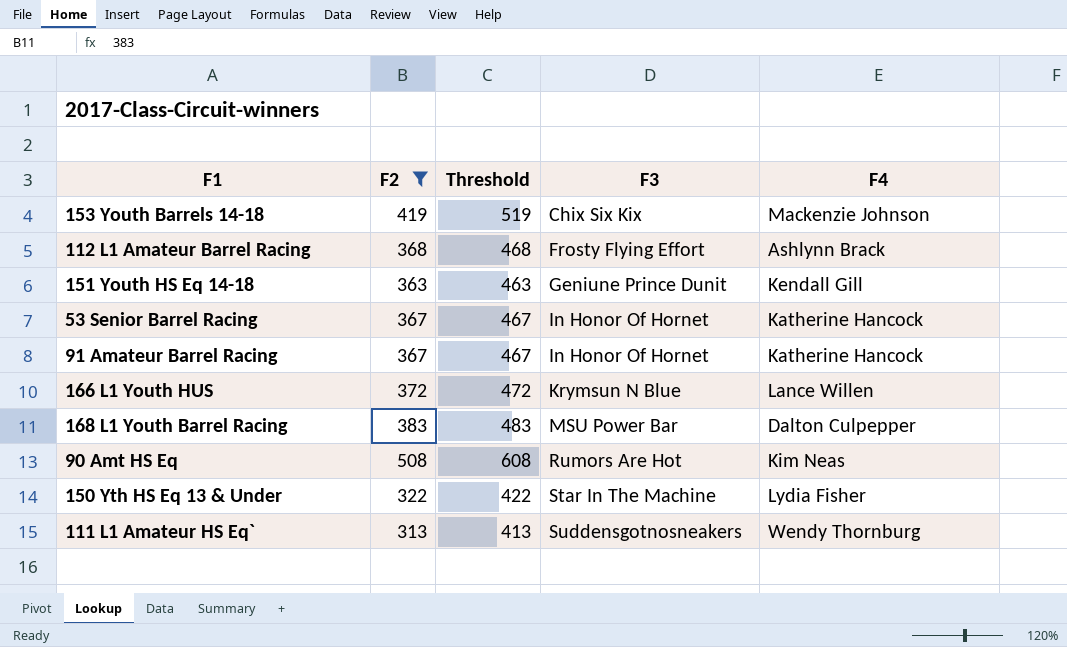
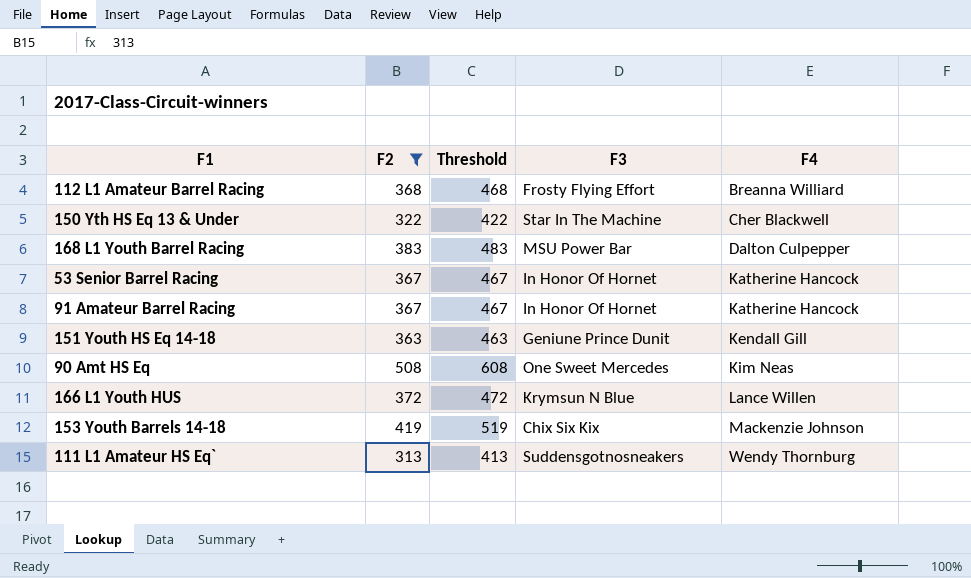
row order: F3 ascending -> F4 ascending
112 L1 Amateur Barrel Racing | F4: Ashlynn Brack -> Breanna Williard
150 Yth HS Eq 13 & Under | F4: Lydia Fisher -> Cher Blackwell
90 Amt HS Eq | F3: Rumors Are Hot -> One Sweet Mercedes

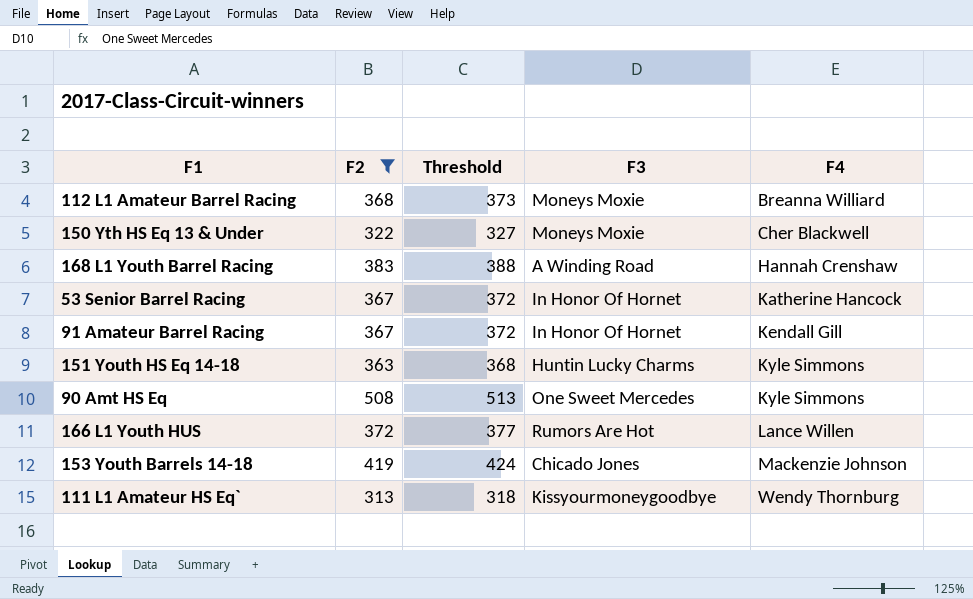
column Threshold | formula: [F2] + 100 -> [F2] + 5
112 L1 Amateur Barrel Racing | F3: Frosty Flying Effort -> Moneys Moxie
150 Yth HS Eq 13 & Under | F3: Star In The Machine -> Moneys Moxie
168 L1 Youth Barrel Racing | F3: MSU Power Bar -> A Winding Road
168 L1 Youth Barrel Racing | F4: Dalton Culpepper -> Hannah Crenshaw
91 Amateur Barrel Racing | F4: Katherine Hancock -> Kendall Gill
151 Youth HS Eq 14-18 | F3: Geniune Prince Dunit -> Huntin Lucky Charms
151 Youth HS Eq 14-18 | F4: Kendall Gill -> Kyle Simmons
90 Amt HS Eq | F4: Kim Neas -> Kyle Simmons
166 L1 Youth HUS | F3: Krymsun N Blue -> Rumors Are Hot
153 Youth Barrels 14-18 | F3: Chix Six Kix -> Chicado Jones
111 L1 Amateur HS Eq` | F3: Suddensgotnosneakers -> Kissyourmoneygoodbye

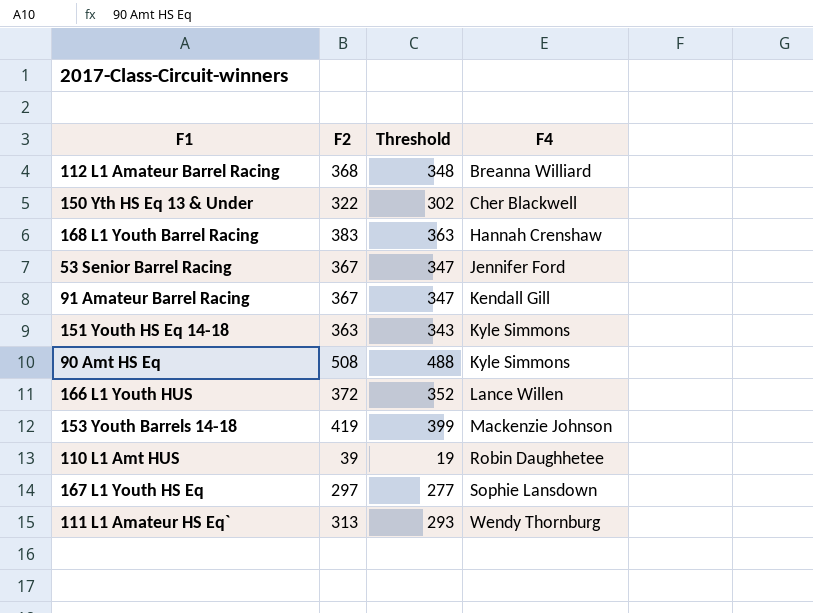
filter: F2 >= 313 -> none
column F3 | position: 4 -> none
column Threshold | formula: [F2] + 5 -> [F2] - 20
53 Senior Barrel Racing | F4: Katherine Hancock -> Jennifer Ford

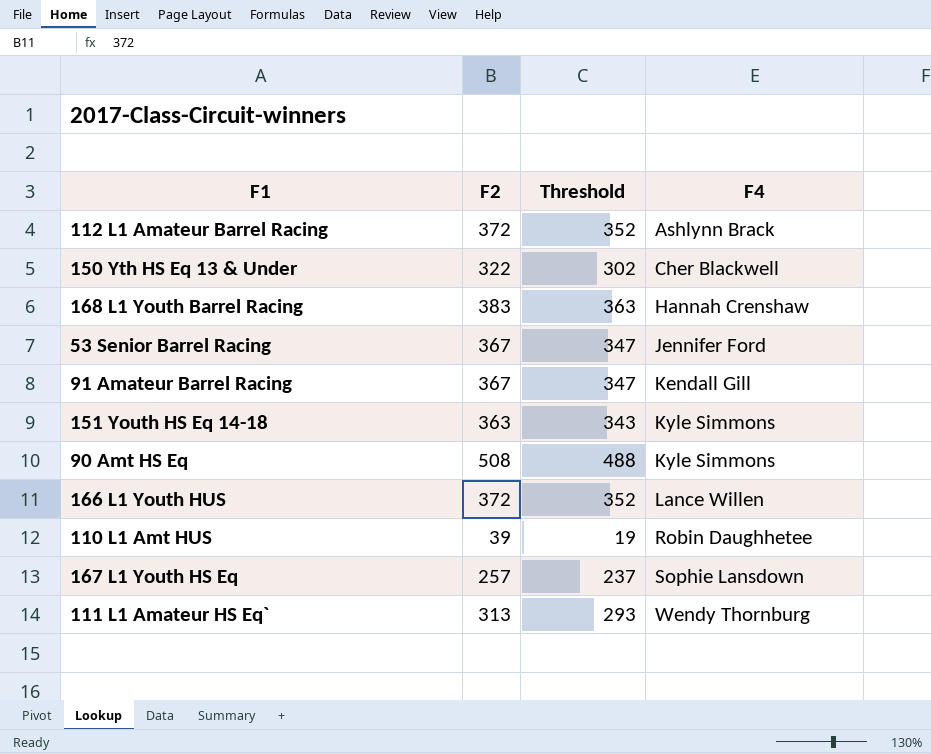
row 153 Youth Barrels 14-18: 419 | 399 | Mackenzie Johnson -> none
112 L1 Amateur Barrel Racing | F2: 368 -> 372
112 L1 Amateur Barrel Racing | Threshold: 348 -> 352
112 L1 Amateur Barrel Racing | F4: Breanna Williard -> Ashlynn Brack
167 L1 Youth HS Eq | F2: 297 -> 257
167 L1 Youth HS Eq | Threshold: 277 -> 237

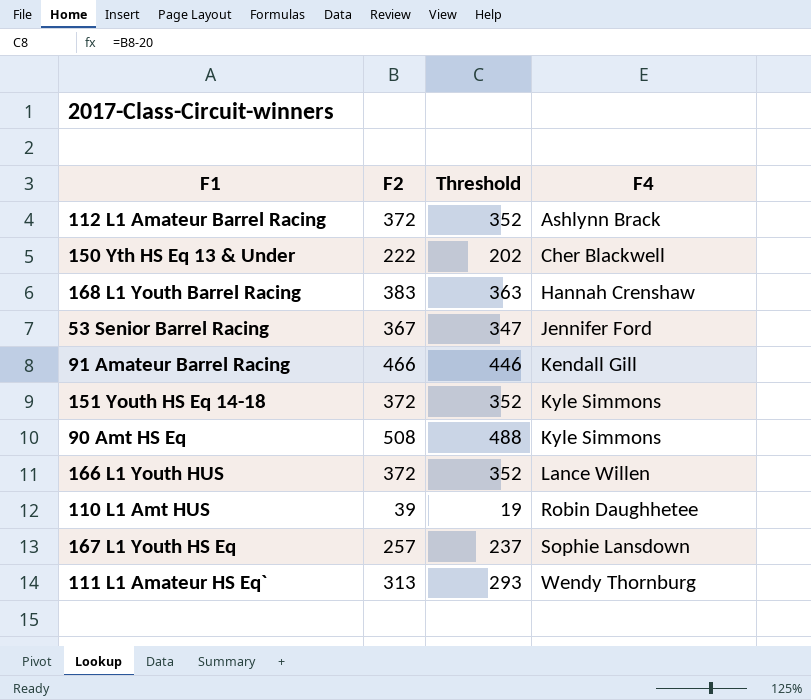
150 Yth HS Eq 13 & Under | F2: 322 -> 222
150 Yth HS Eq 13 & Under | Threshold: 302 -> 202
91 Amateur Barrel Racing | F2: 367 -> 466
91 Amateur Barrel Racing | Threshold: 347 -> 446
151 Youth HS Eq 14-18 | F2: 363 -> 372
151 Youth HS Eq 14-18 | Threshold: 343 -> 352

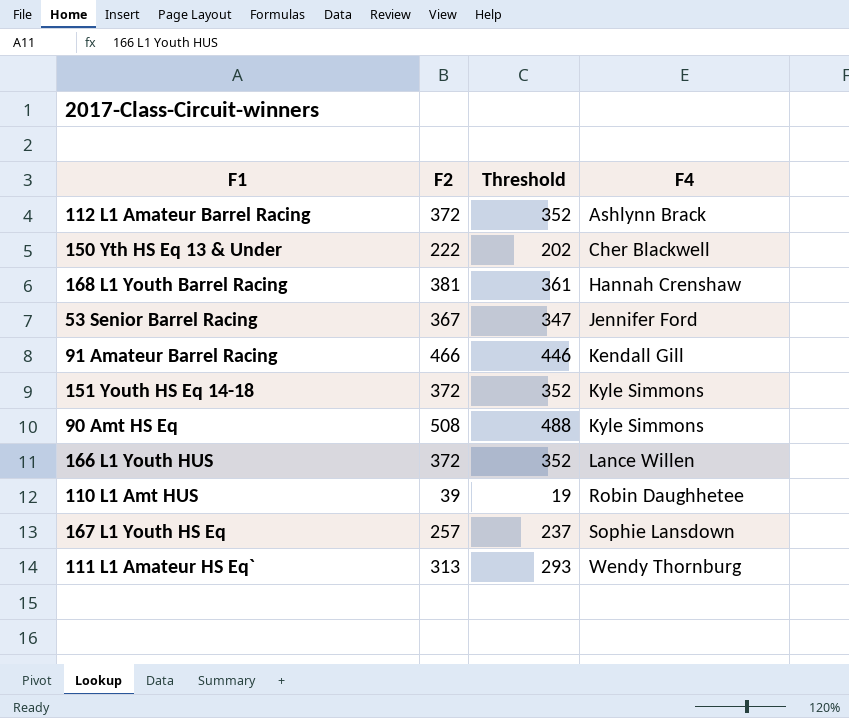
168 L1 Youth Barrel Racing | F2: 383 -> 381
168 L1 Youth Barrel Racing | Threshold: 363 -> 361

